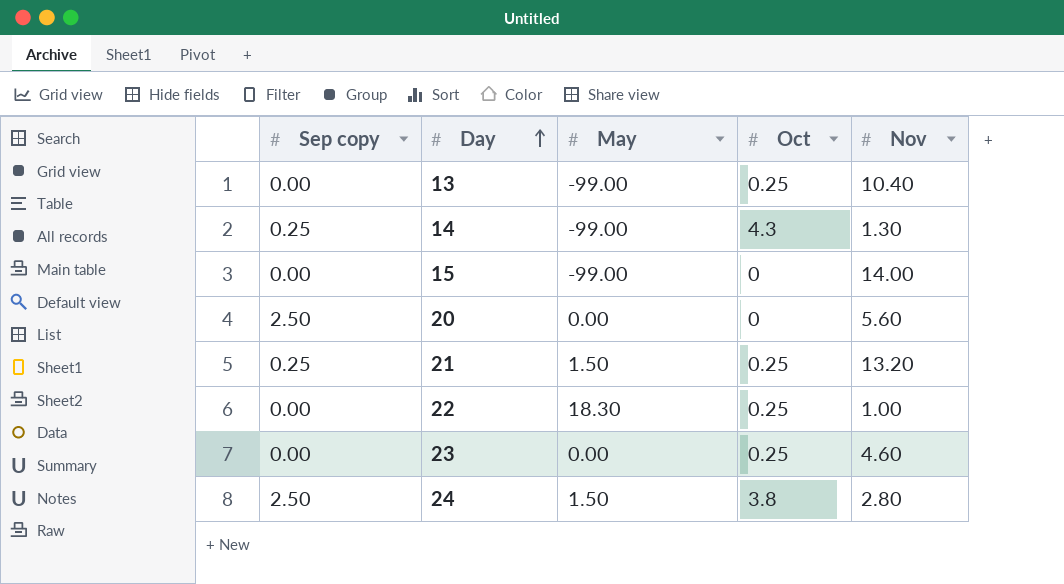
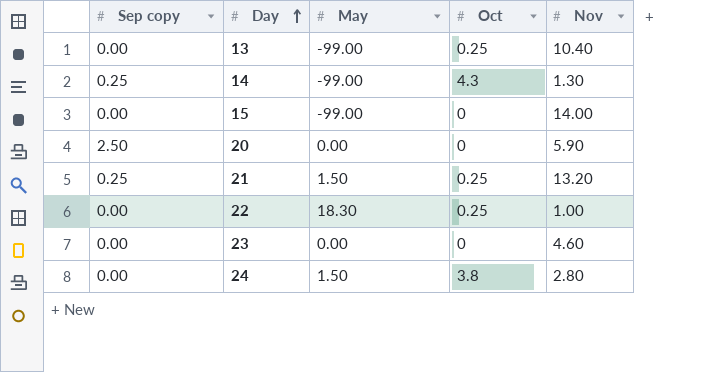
20 | Nov: 5.60 -> 5.90
23 | Oct: 0.25 -> 0
24 | Sep copy: 2.50 -> 0.00

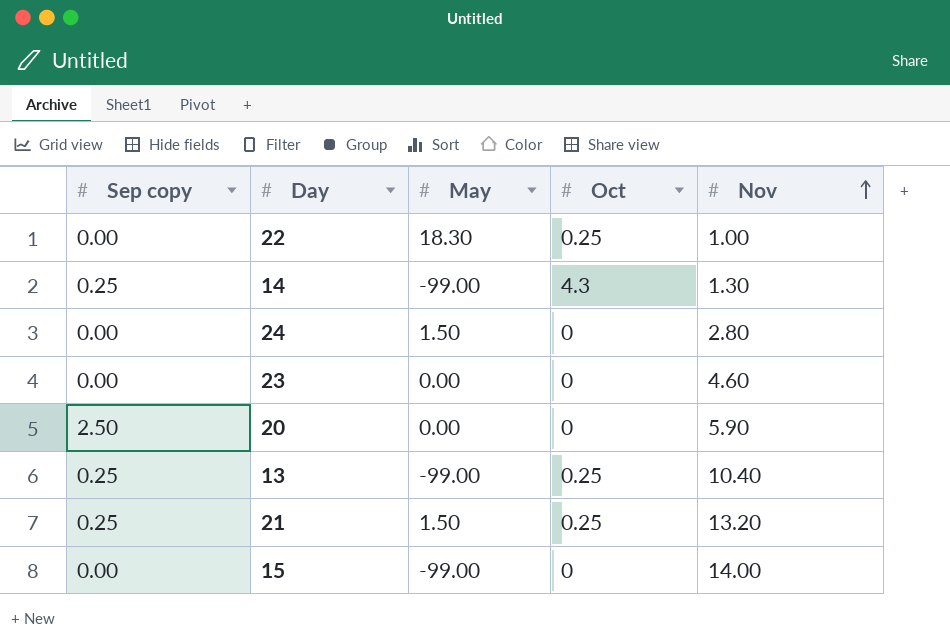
row order: Day ascending -> Nov ascending
24 | Oct: 3.8 -> 0
13 | Sep copy: 0.00 -> 0.25

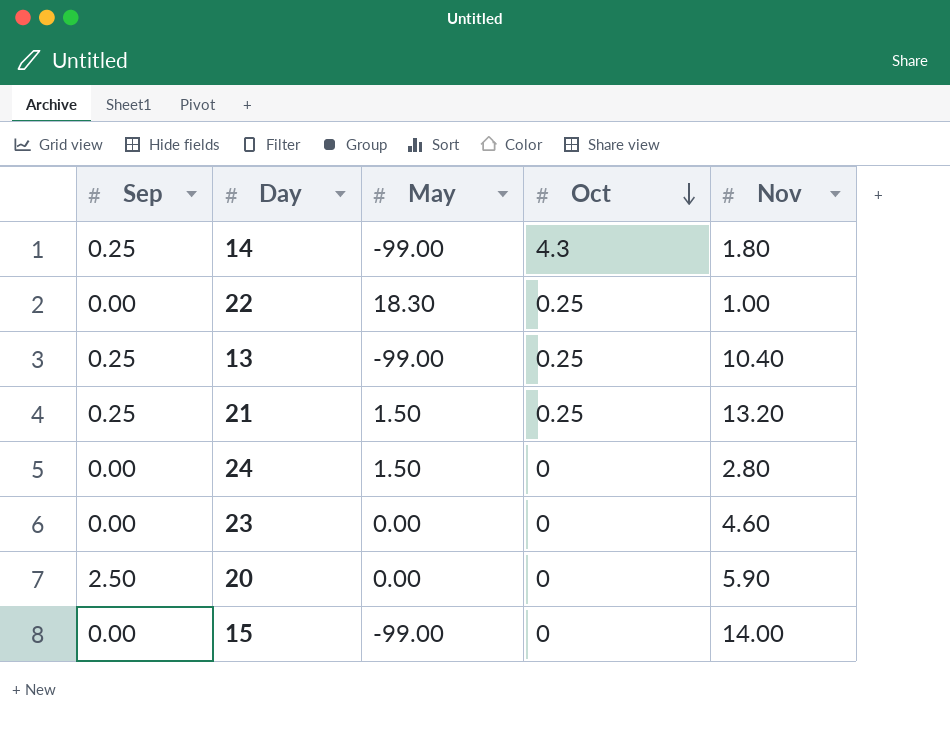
row order: Nov ascending -> Oct descending
column name: Sep copy -> Sep
14 | Nov: 1.30 -> 1.80

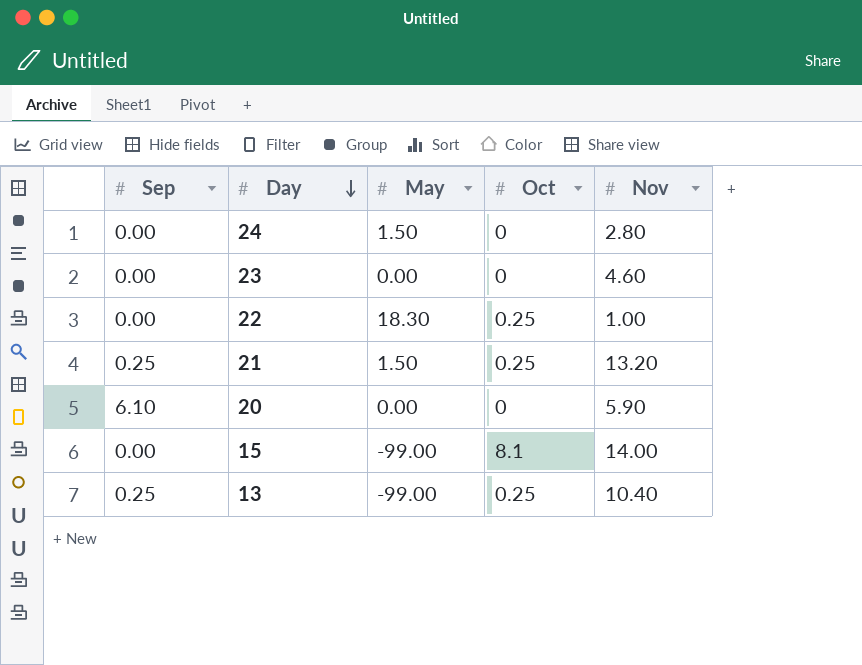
row order: Oct descending -> Day descending
row 14: 0.25 | -99.00 | 4.3 | 1.80 -> none
20 | Sep: 2.50 -> 6.10
15 | Oct: 0 -> 8.1

